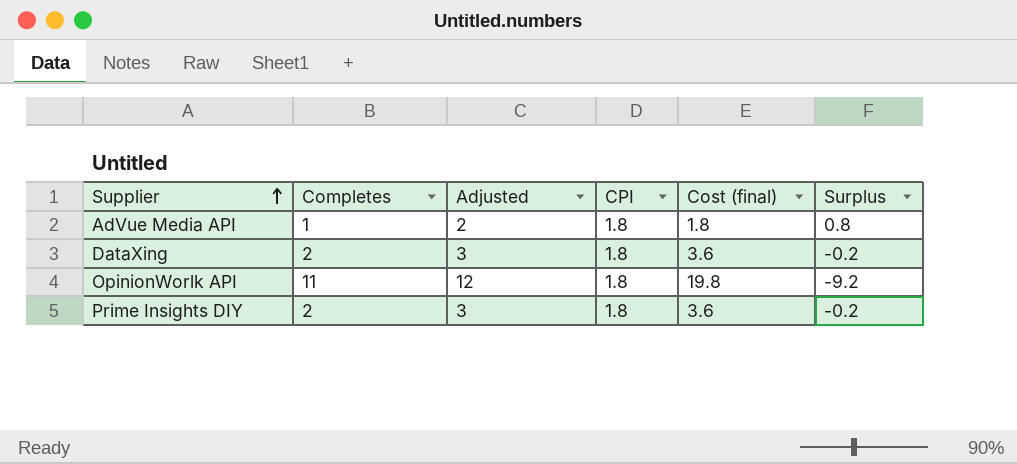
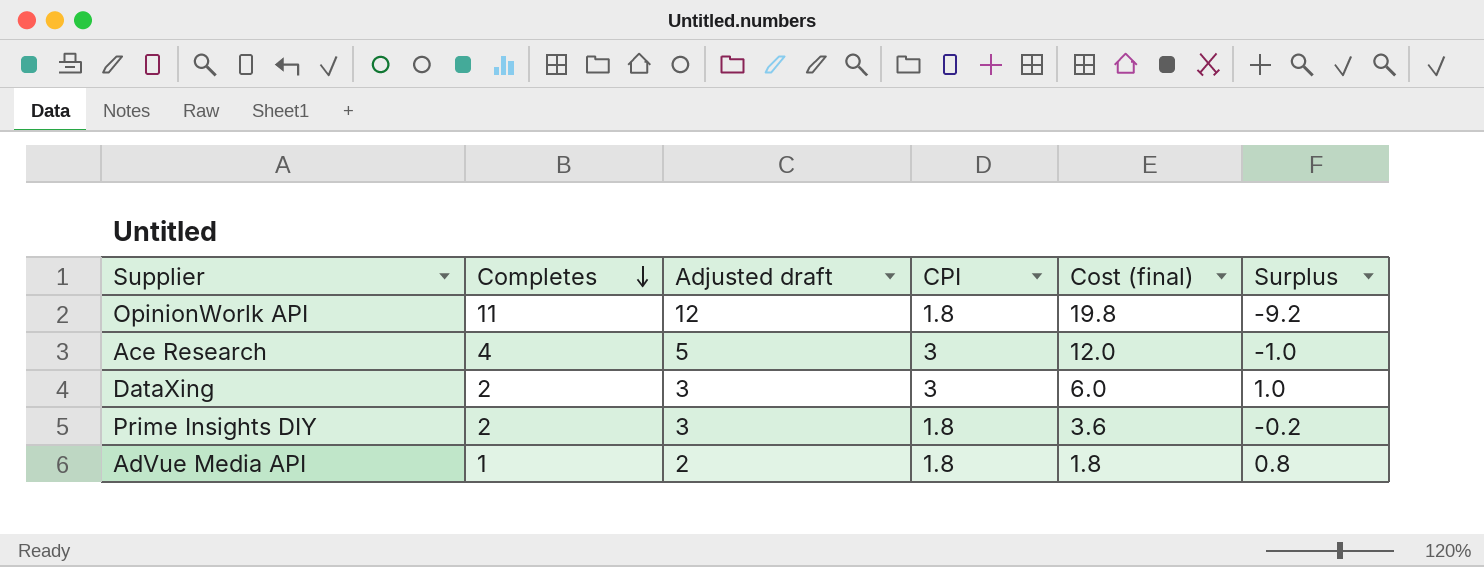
row order: Supplier ascending -> Completes descending
column name: Adjusted -> Adjusted draft
row Ace Research: none -> 4 | 5 | 3 | 12.0 | -1.0
DataXing | CPI: 1.8 -> 3
DataXing | Cost (final): 3.6 -> 6.0
DataXing | Surplus: -0.2 -> 1.0

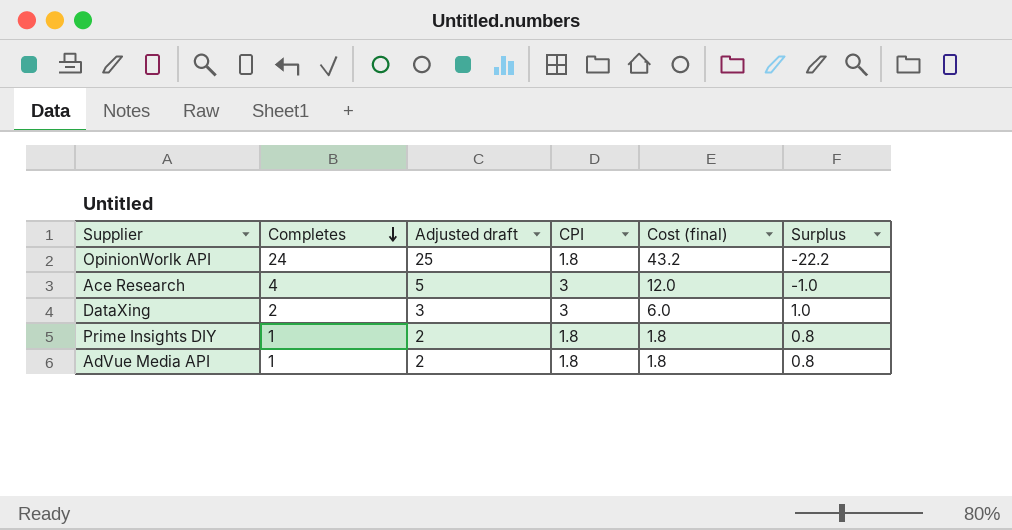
OpinionWorlk API | Completes: 11 -> 24
OpinionWorlk API | Adjusted draft: 12 -> 25
OpinionWorlk API | Cost (final): 19.8 -> 43.2
OpinionWorlk API | Surplus: -9.2 -> -22.2
Prime Insights DIY | Completes: 2 -> 1
Prime Insights DIY | Adjusted draft: 3 -> 2
Prime Insights DIY | Cost (final): 3.6 -> 1.8
Prime Insights DIY | Surplus: -0.2 -> 0.8

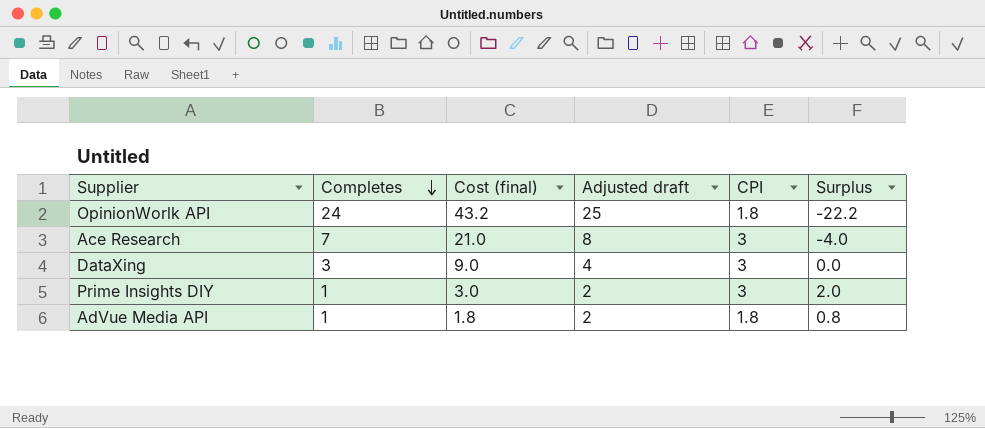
column Cost (final) | position: 5 -> 3
Ace Research | Completes: 4 -> 7
Ace Research | Cost (final): 12.0 -> 21.0
Ace Research | Adjusted draft: 5 -> 8
Ace Research | Surplus: -1.0 -> -4.0
DataXing | Completes: 2 -> 3
DataXing | Cost (final): 6.0 -> 9.0
DataXing | Adjusted draft: 3 -> 4
DataXing | Surplus: 1.0 -> 0.0
Prime Insights DIY | Cost (final): 1.8 -> 3.0
Prime Insights DIY | CPI: 1.8 -> 3
Prime Insights DIY | Surplus: 0.8 -> 2.0

